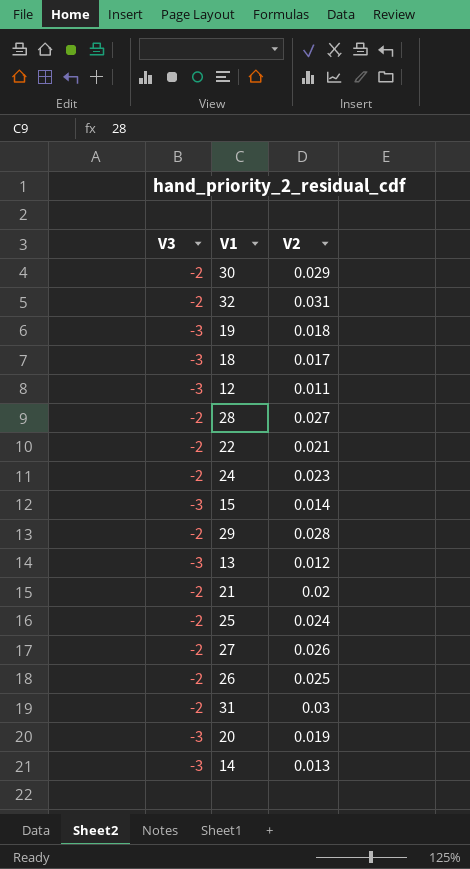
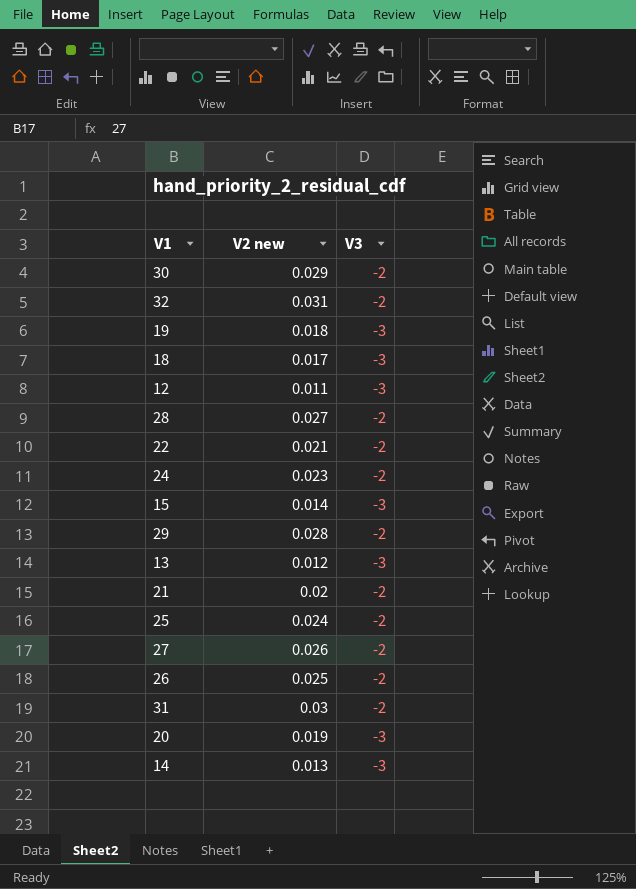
column name: V2 -> V2 new
column V3 | position: 1 -> 3

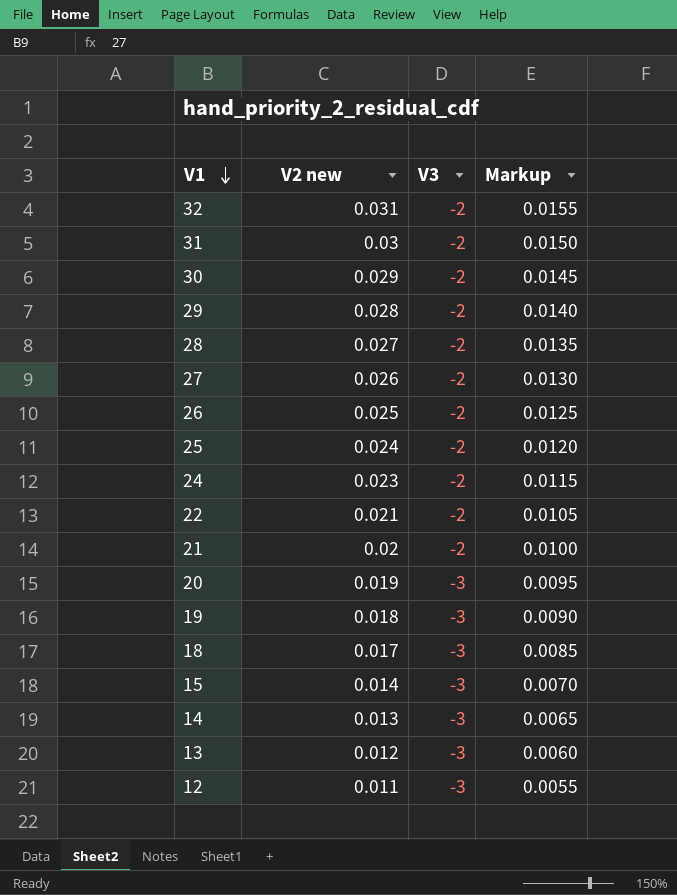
row order: none -> V1 descending
column Markup | formula: none -> [V2 new] * 0.5

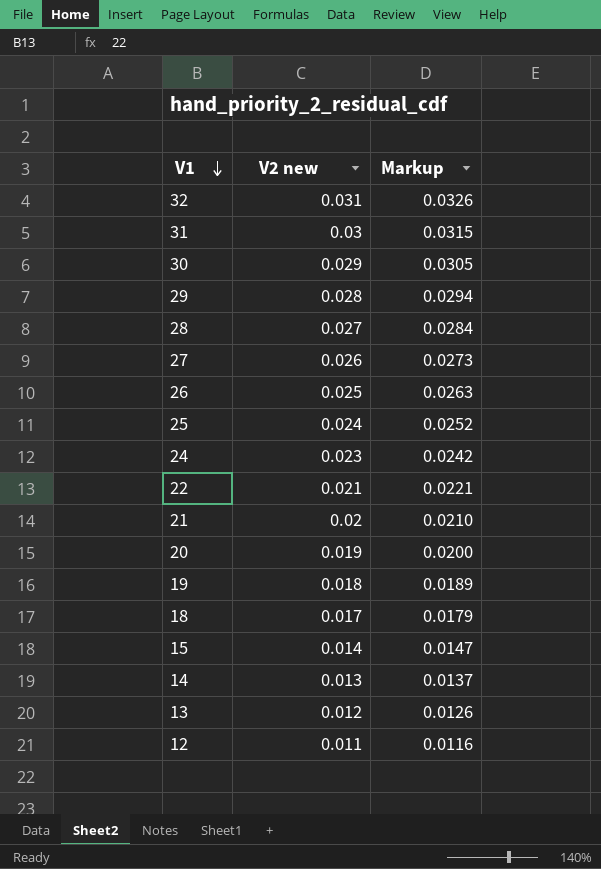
column V3 | position: 3 -> none
column Markup | formula: [V2 new] * 0.5 -> [V2 new] * 1.05

